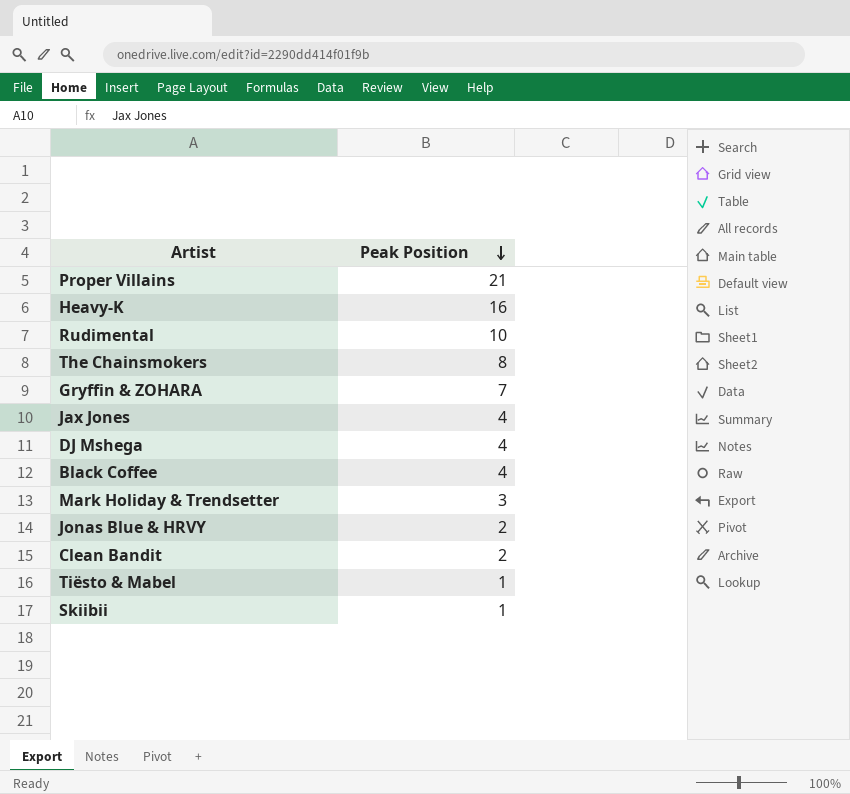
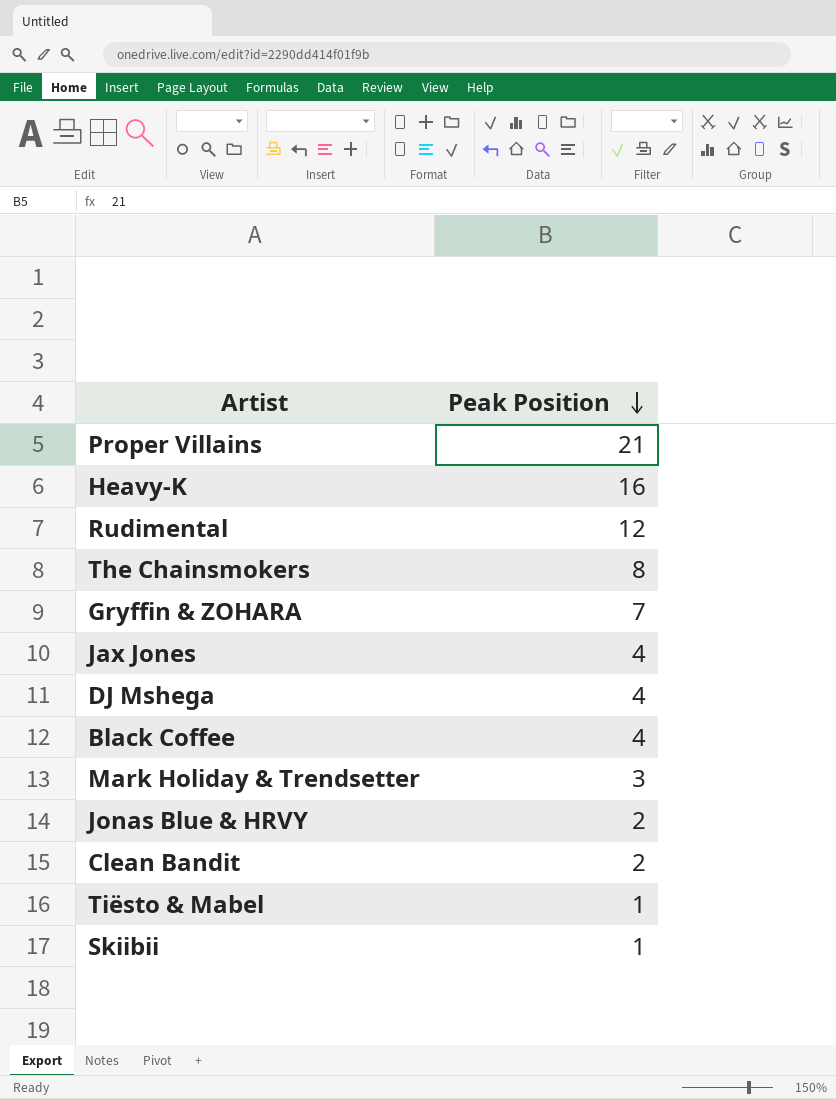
Rudimental | Peak Position: 10 -> 12

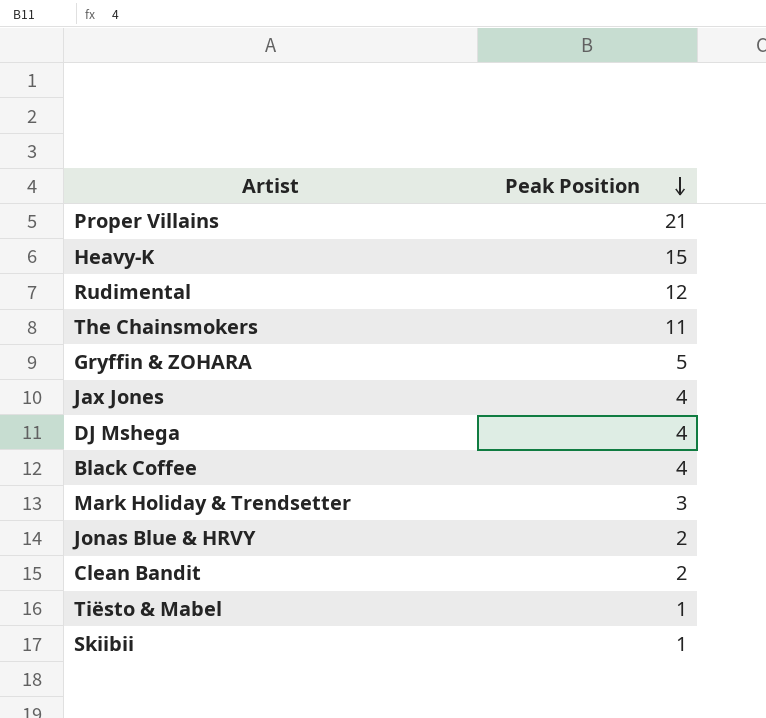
Heavy-K | Peak Position: 16 -> 15
The Chainsmokers | Peak Position: 8 -> 11
Gryffin & ZOHARA | Peak Position: 7 -> 5

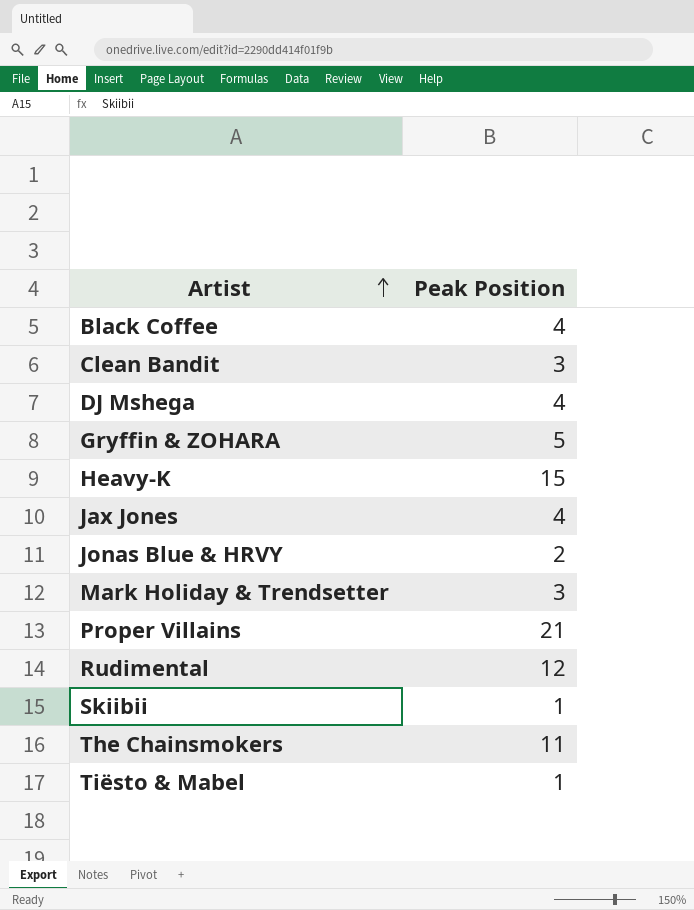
row order: Peak Position descending -> Artist ascending
Clean Bandit | Peak Position: 2 -> 3

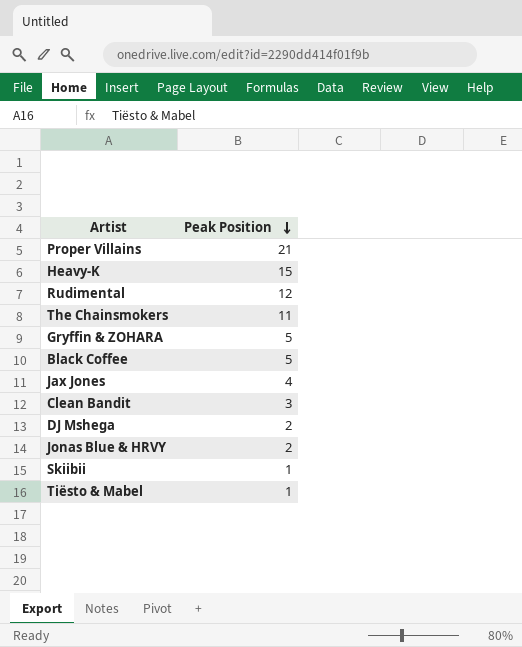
row order: Artist ascending -> Peak Position descending
row Mark Holiday & Trendsetter: 3 -> none
Black Coffee | Peak Position: 4 -> 5
DJ Mshega | Peak Position: 4 -> 2

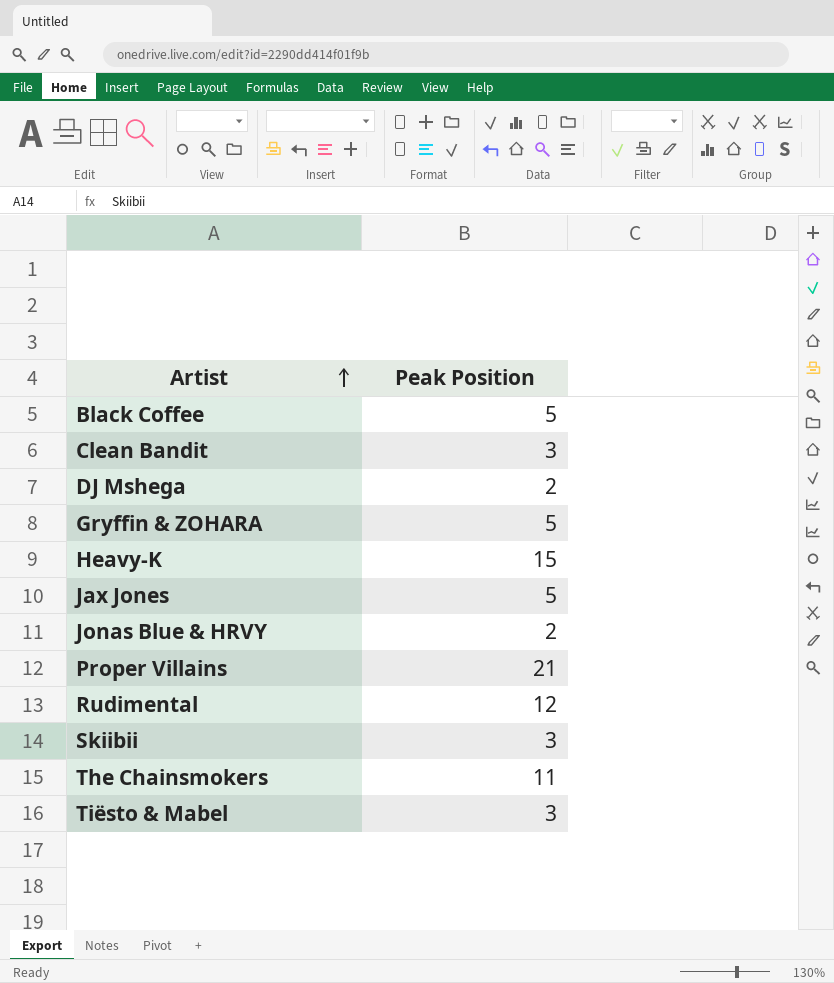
row order: Peak Position descending -> Artist ascending
Jax Jones | Peak Position: 4 -> 5
Skiibii | Peak Position: 1 -> 3
Tiësto & Mabel | Peak Position: 1 -> 3

